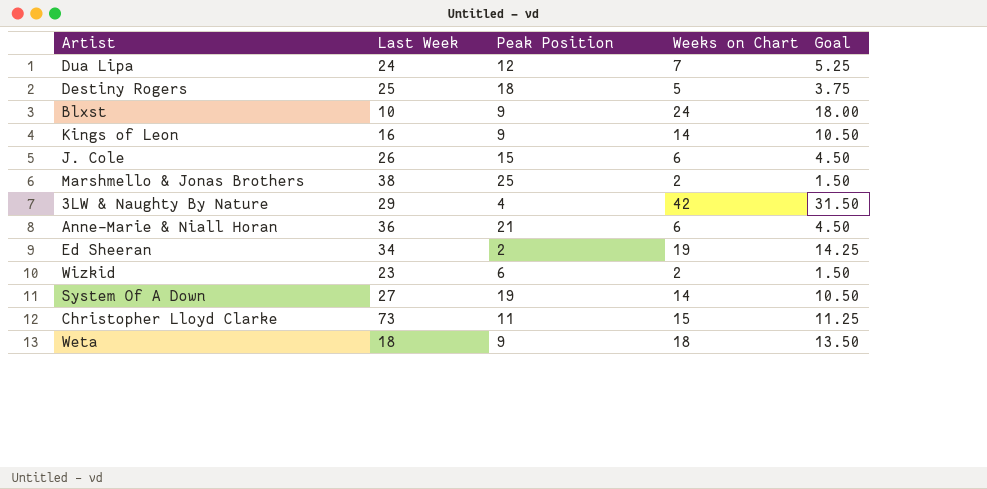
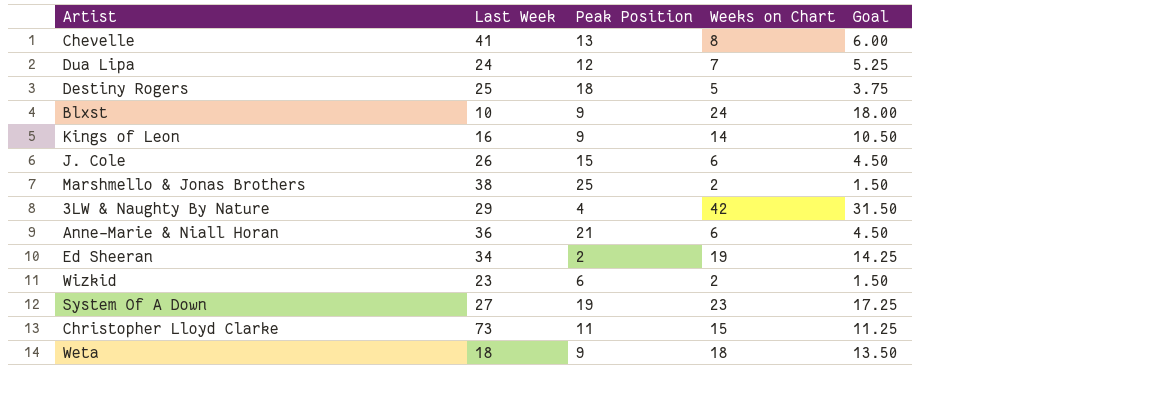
row Chevelle: none -> 41 | 13 | 8 | 6.00
System Of A Down | Weeks on Chart: 14 -> 23
System Of A Down | Goal: 10.50 -> 17.25

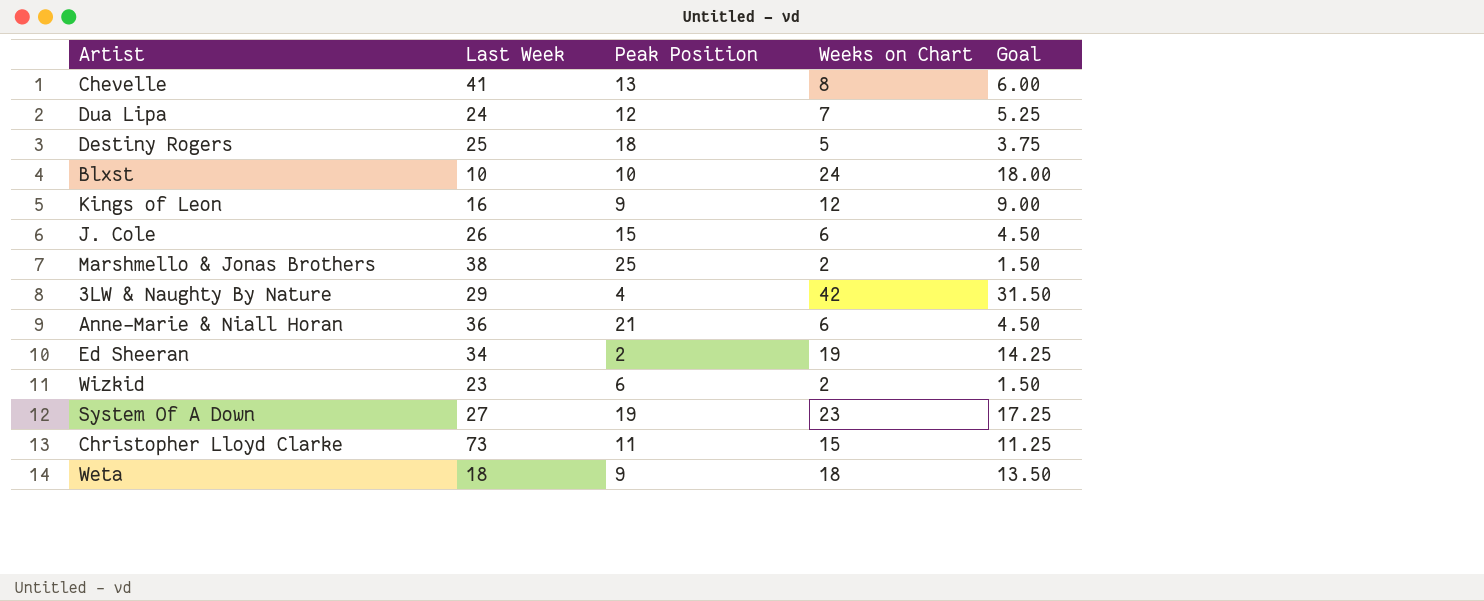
Blxst | Peak Position: 9 -> 10
Kings of Leon | Weeks on Chart: 14 -> 12
Kings of Leon | Goal: 10.50 -> 9.00

